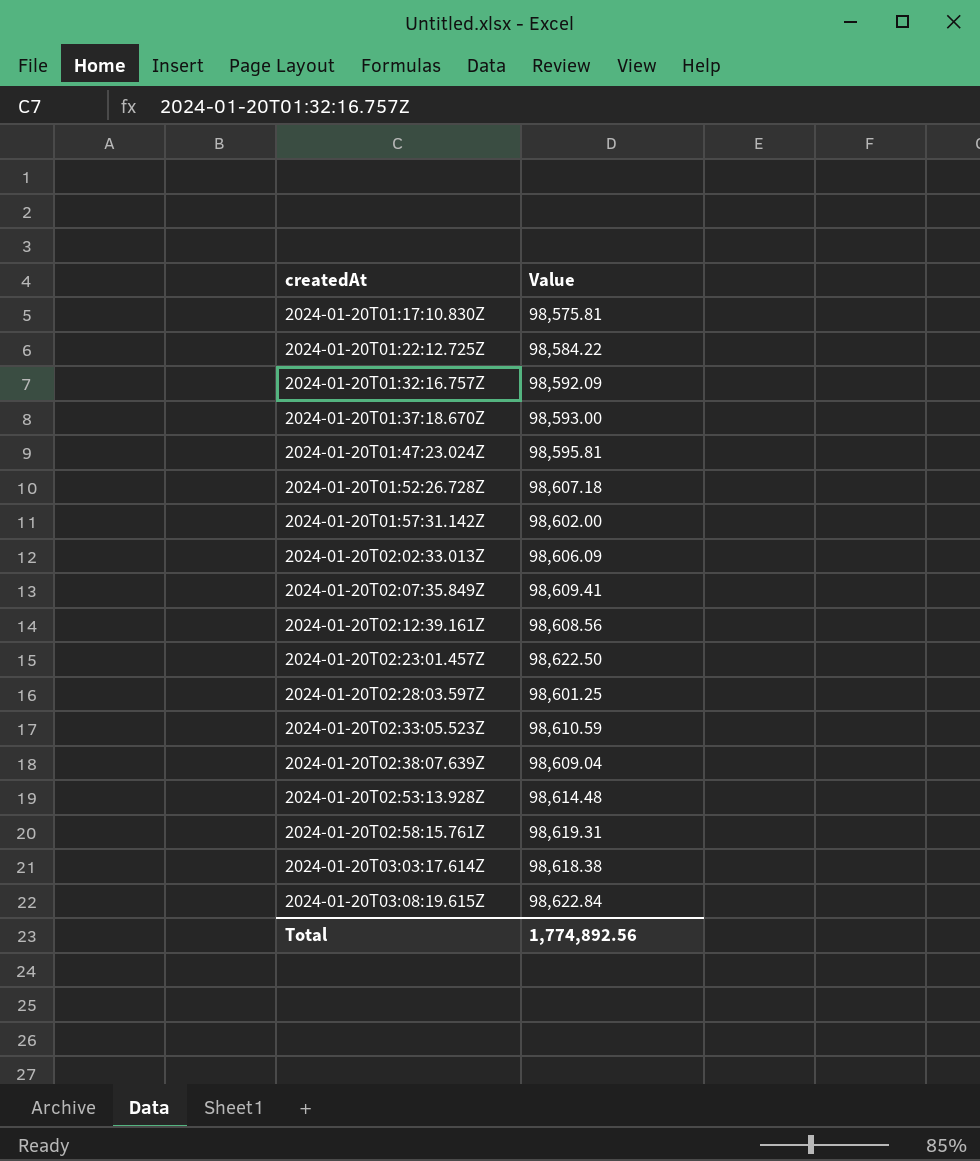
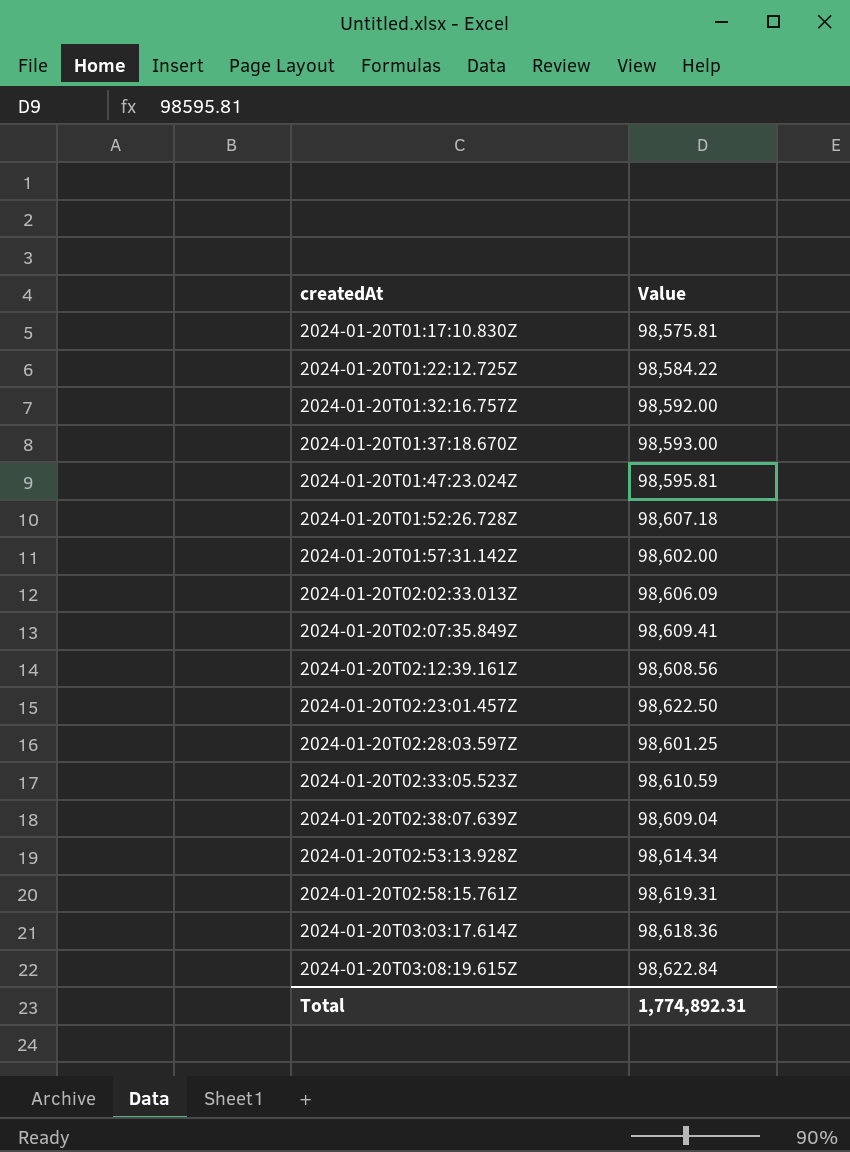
2024-01-20T01:32:16.757Z | Value: 98,592.09 -> 98,592.00
2024-01-20T02:53:13.928Z | Value: 98,614.48 -> 98,614.34
2024-01-20T03:03:17.614Z | Value: 98,618.38 -> 98,618.36
Total | Value: 1,774,892.56 -> 1,774,892.31

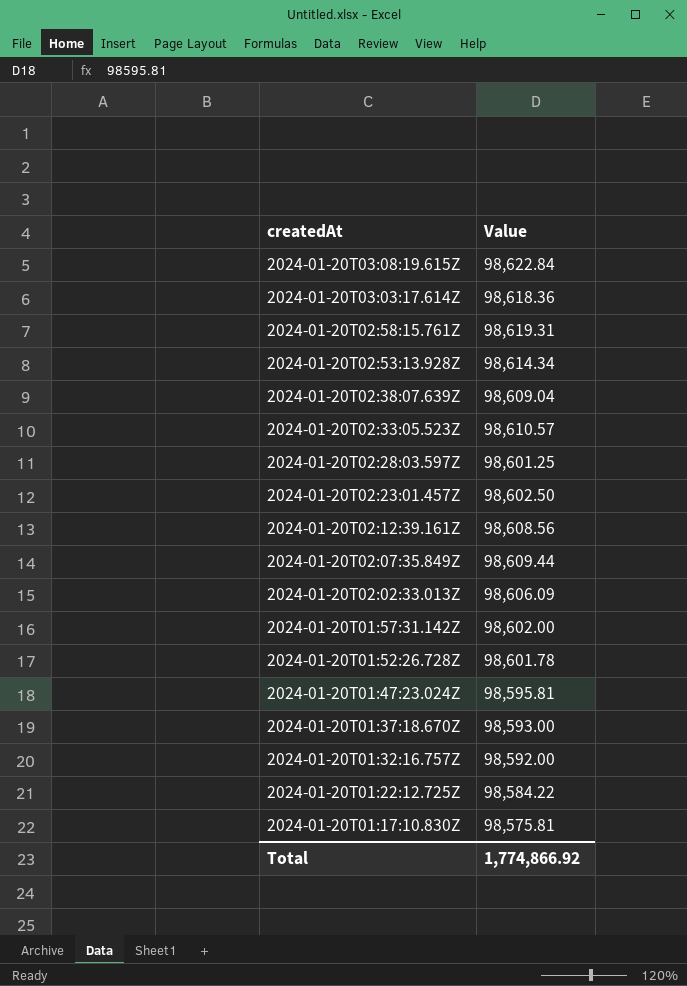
row order: createdAt ascending -> createdAt descending
2024-01-20T02:33:05.523Z | Value: 98,610.59 -> 98,610.57
2024-01-20T02:23:01.457Z | Value: 98,622.50 -> 98,602.50
2024-01-20T02:07:35.849Z | Value: 98,609.41 -> 98,609.44
2024-01-20T01:52:26.728Z | Value: 98,607.18 -> 98,601.78
Total | Value: 1,774,892.31 -> 1,774,866.92

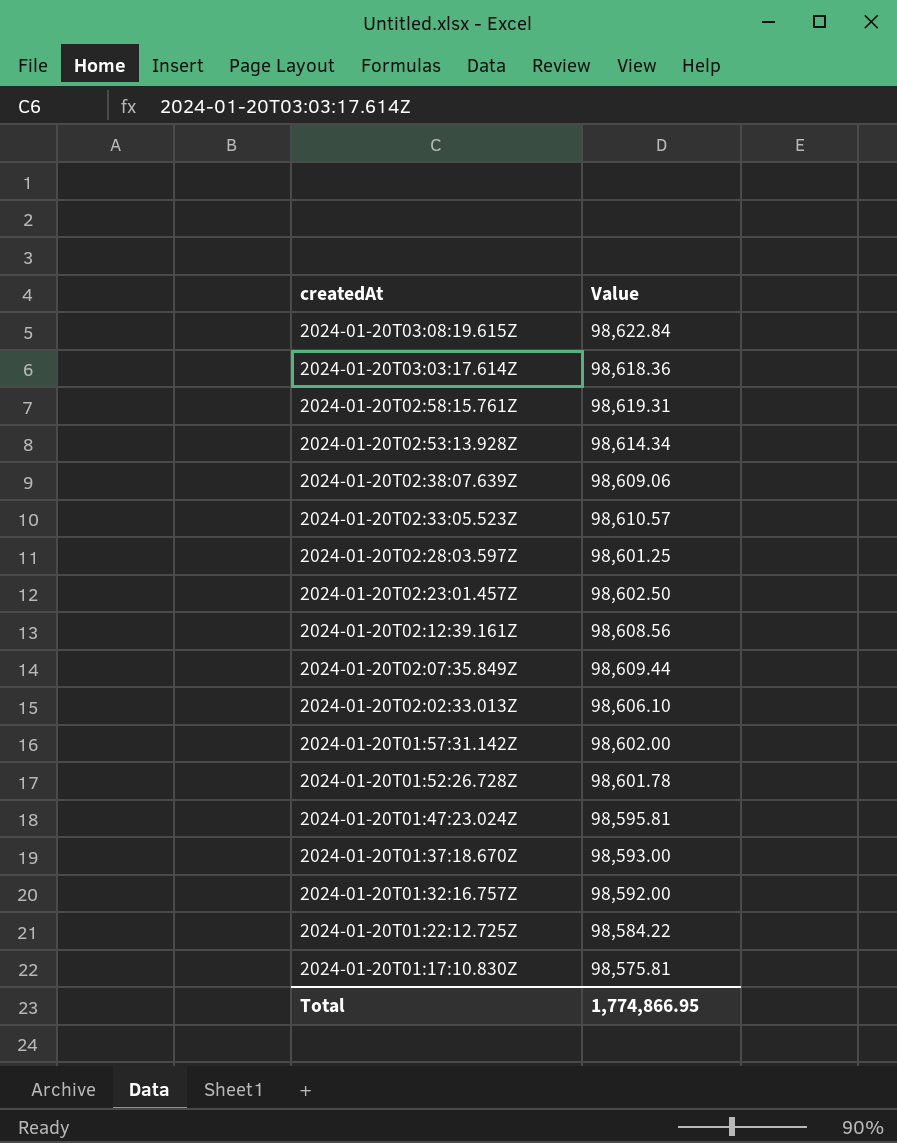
2024-01-20T02:38:07.639Z | Value: 98,609.04 -> 98,609.06
2024-01-20T02:02:33.013Z | Value: 98,606.09 -> 98,606.10
Total | Value: 1,774,866.92 -> 1,774,866.95

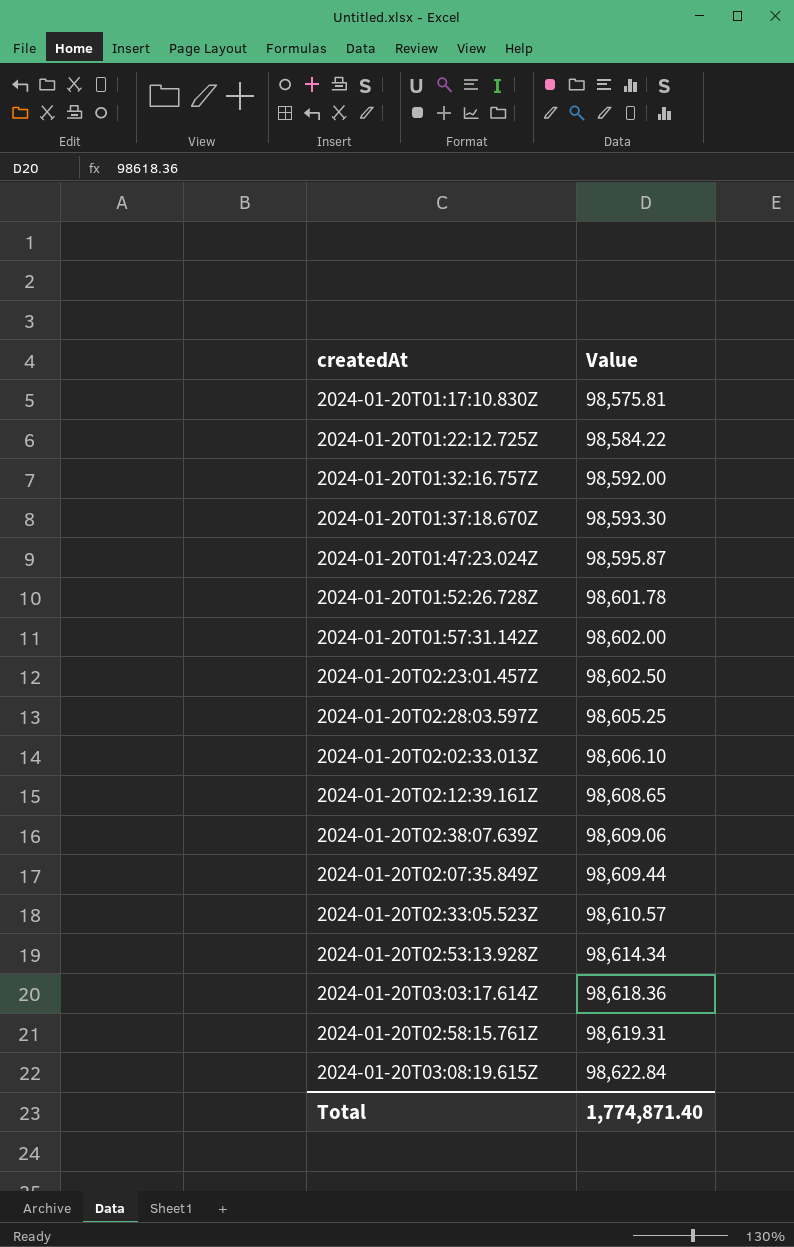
row order: createdAt descending -> Value ascending
2024-01-20T01:37:18.670Z | Value: 98,593.00 -> 98,593.30
2024-01-20T01:47:23.024Z | Value: 98,595.81 -> 98,595.87
2024-01-20T02:28:03.597Z | Value: 98,601.25 -> 98,605.25
2024-01-20T02:12:39.161Z | Value: 98,608.56 -> 98,608.65
Total | Value: 1,774,866.95 -> 1,774,871.40

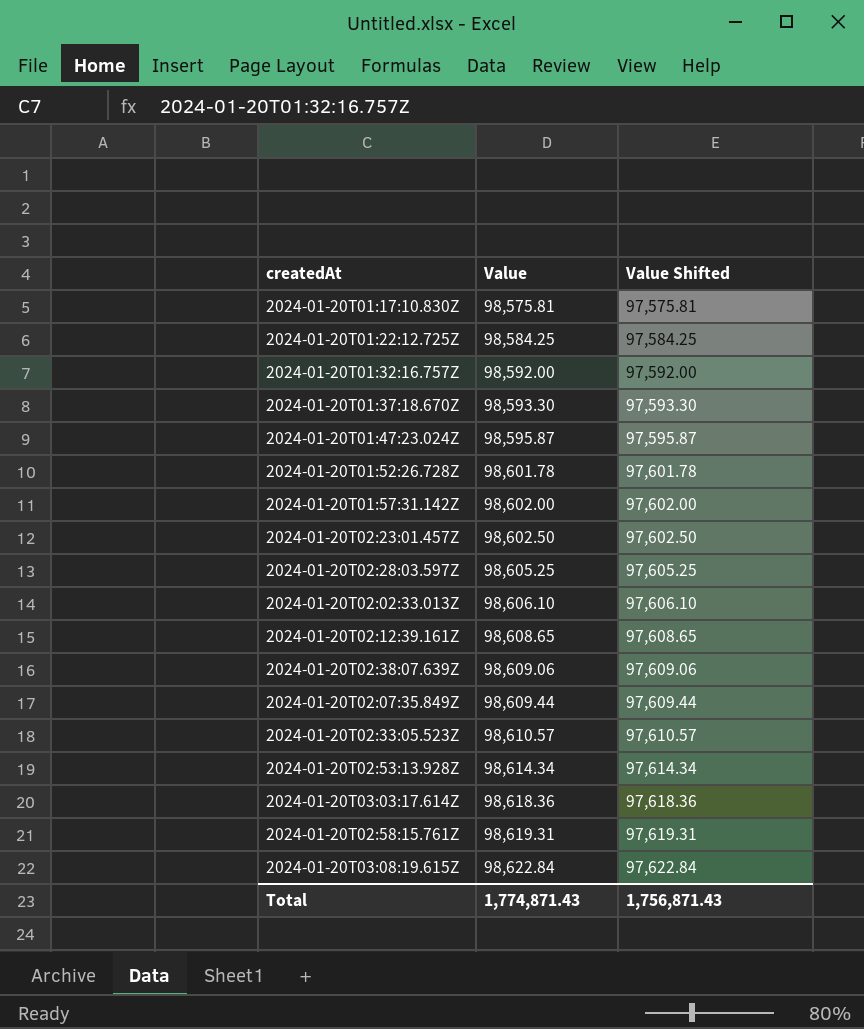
column Value Shifted | formula: none -> [Value] - 1000
2024-01-20T01:22:12.725Z | Value: 98,584.22 -> 98,584.25
Total | Value: 1,774,871.40 -> 1,774,871.43

